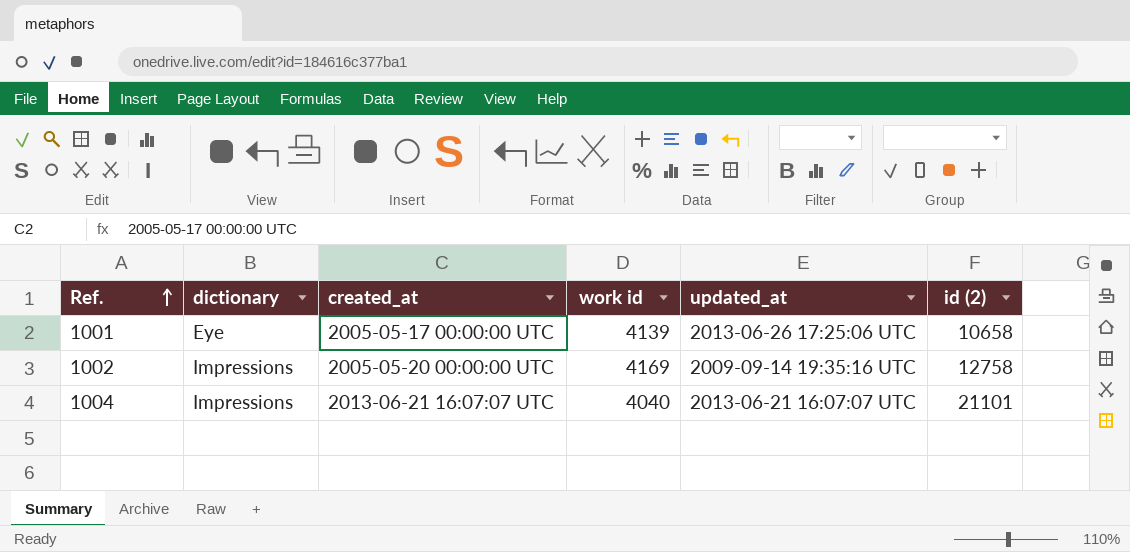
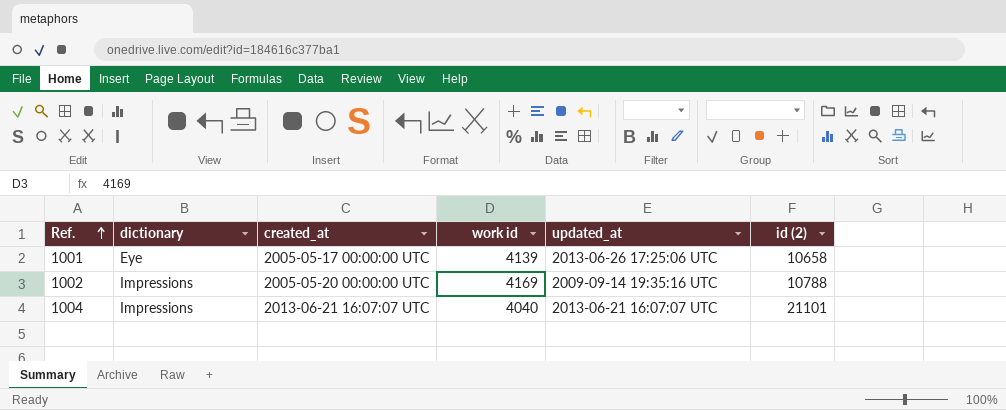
1002 | id (2): 12758 -> 10788

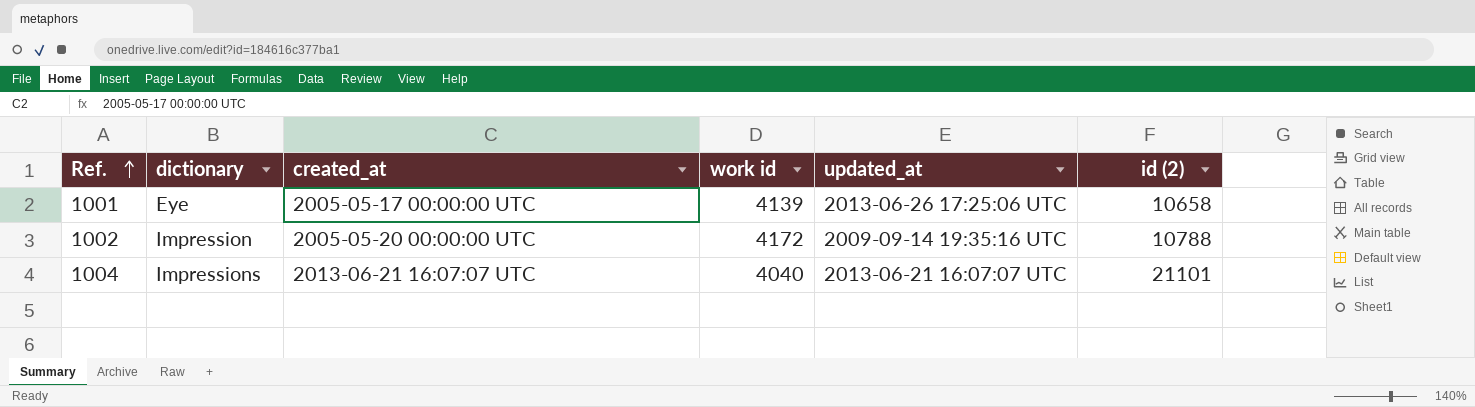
1002 | dictionary: Impressions -> Impression
1002 | work id: 4169 -> 4172

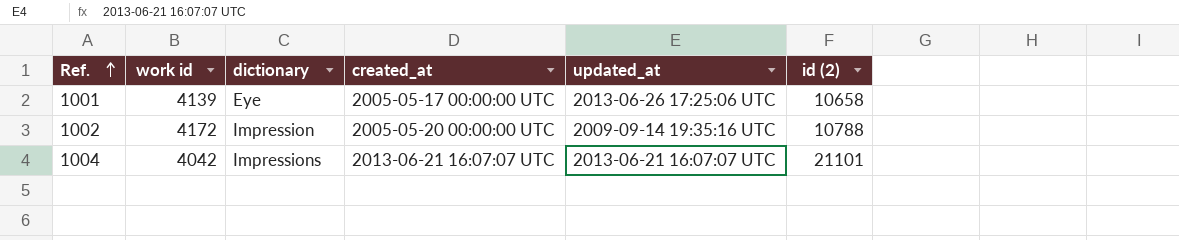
column work id | position: 4 -> 2
1004 | work id: 4040 -> 4042

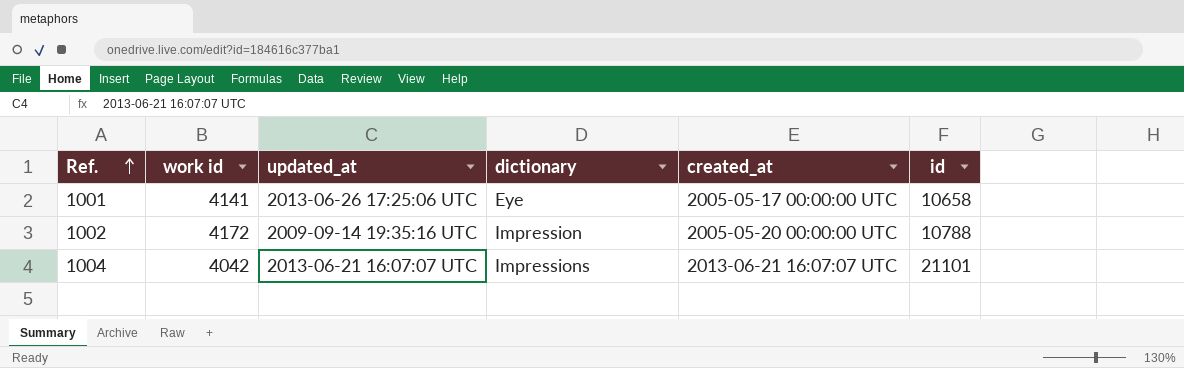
column updated_at | position: 5 -> 3
column name: id (2) -> id
1001 | work id: 4139 -> 4141

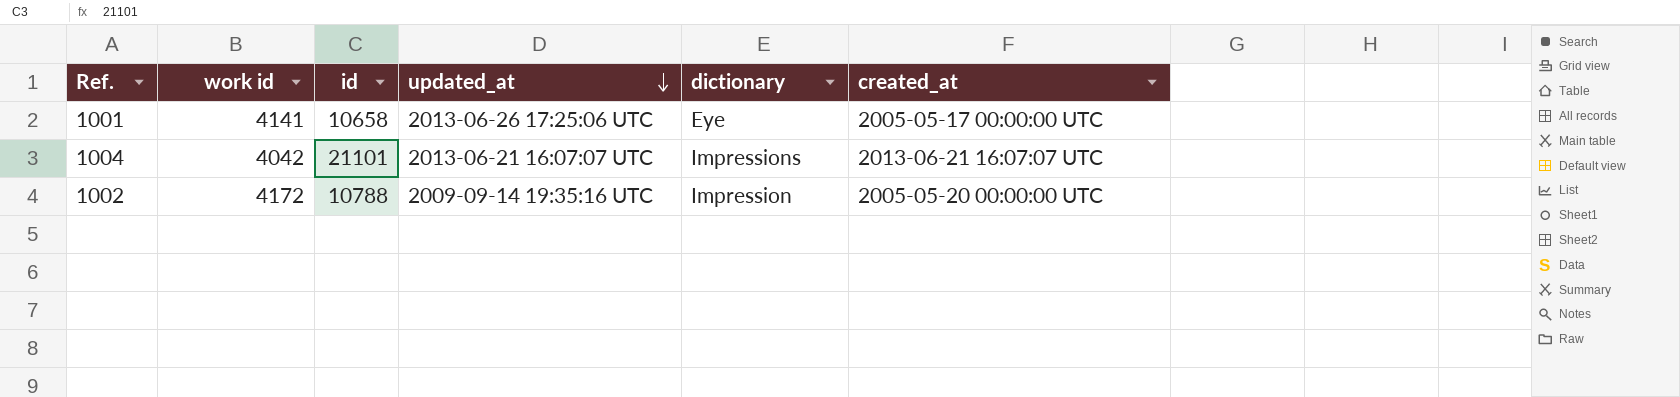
row order: Ref. ascending -> updated_at descending
column id | position: 6 -> 3

